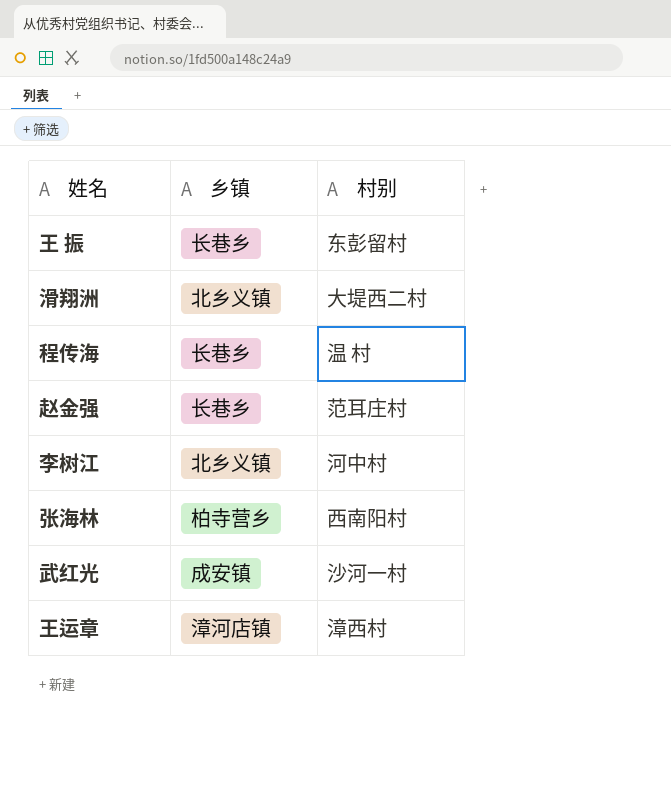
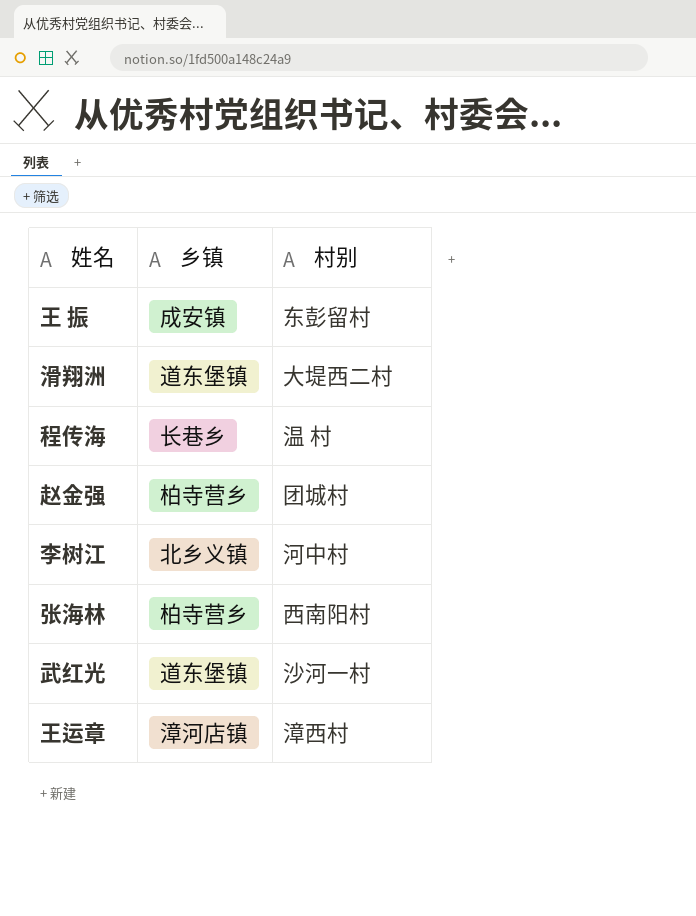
王 振 | 乡镇: 长巷乡 -> 成安镇
滑翔洲 | 乡镇: 北乡义镇 -> 道东堡镇
赵金强 | 乡镇: 长巷乡 -> 柏寺营乡
赵金强 | 村别: 范耳庄村 -> 团城村
武红光 | 乡镇: 成安镇 -> 道东堡镇

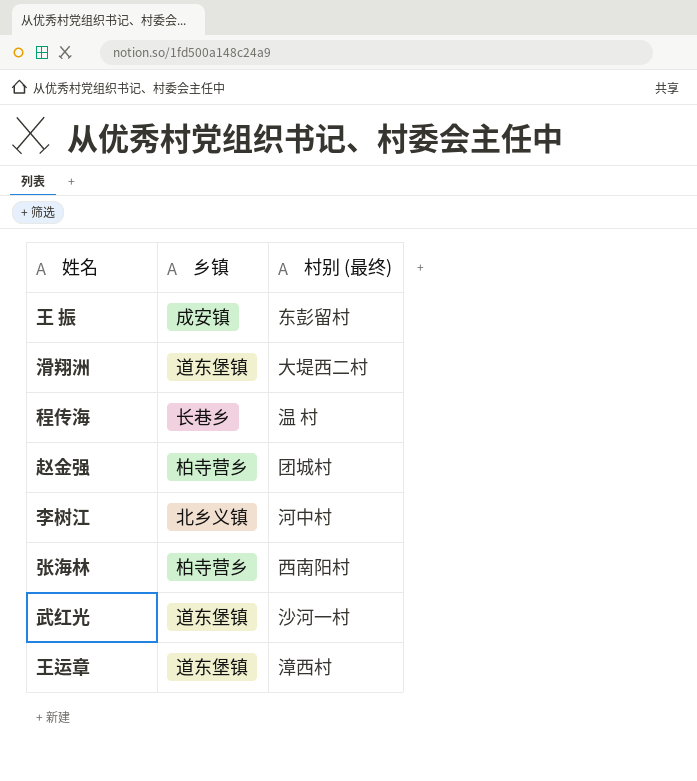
column name: 村别 -> 村别 (最终)
王运章 | 乡镇: 漳河店镇 -> 道东堡镇

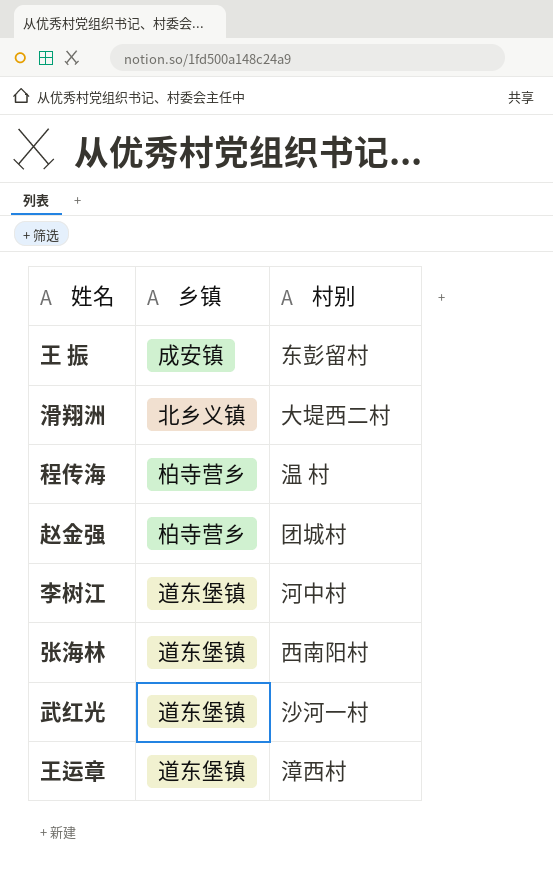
column name: 村别 (最终) -> 村别
滑翔洲 | 乡镇: 道东堡镇 -> 北乡义镇
程传海 | 乡镇: 长巷乡 -> 柏寺营乡
李树江 | 乡镇: 北乡义镇 -> 道东堡镇
张海林 | 乡镇: 柏寺营乡 -> 道东堡镇

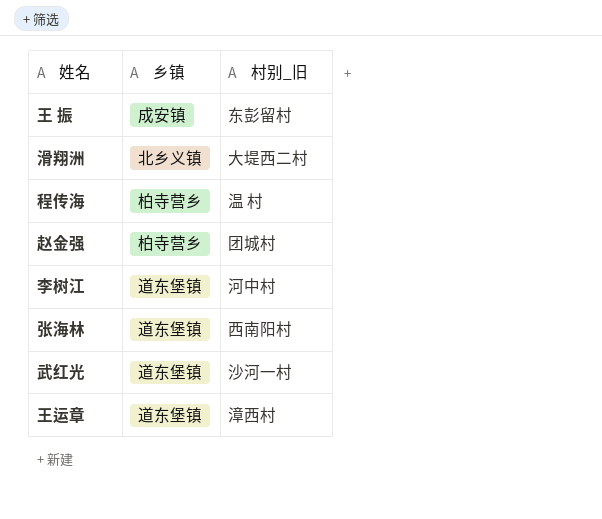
column name: 村别 -> 村别_旧

